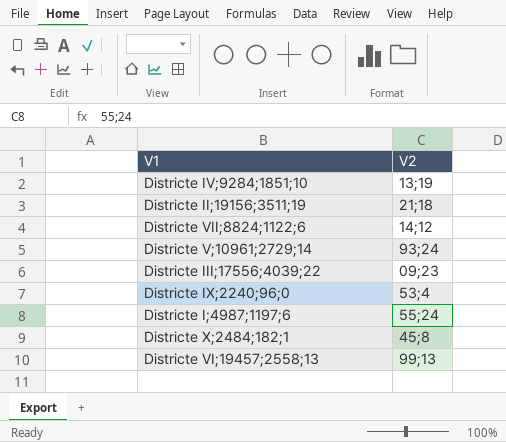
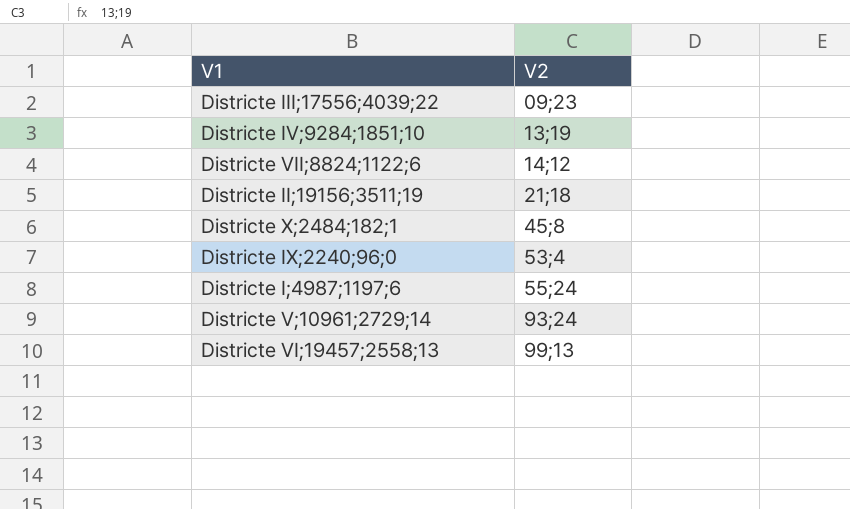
row order: none -> V2 ascending

